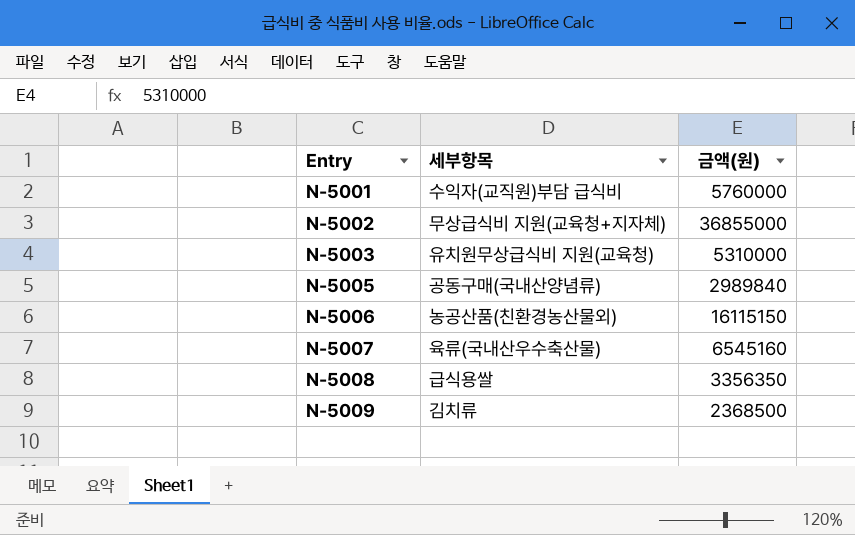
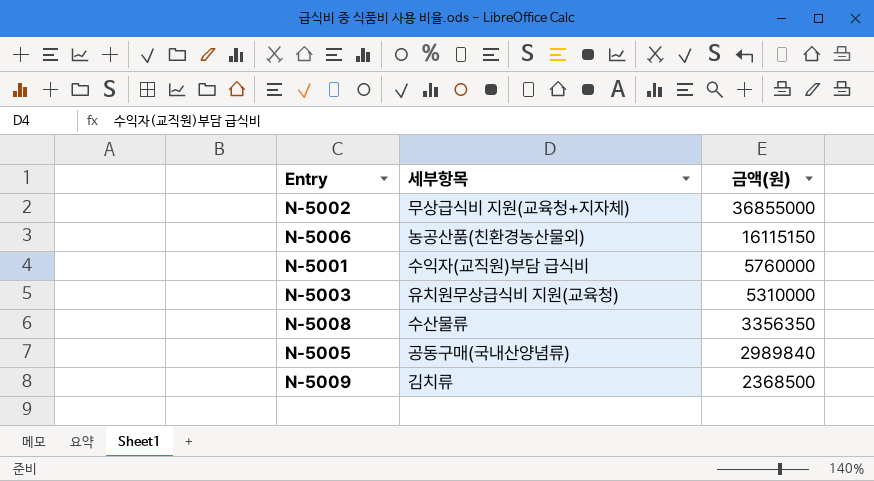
row order: Entry ascending -> 금액(원) descending
row N-5007: 육류(국내산우수축산물) | 6545160 -> none
N-5008 | 세부항목: 급식용쌀 -> 수산물류

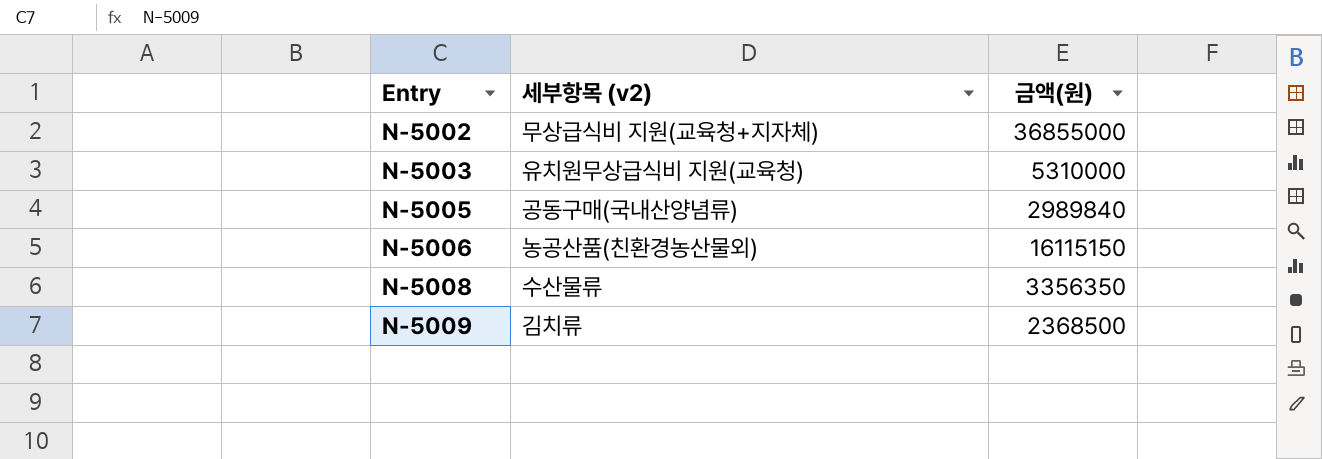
row order: 금액(원) descending -> Entry ascending
column name: 세부항목 -> 세부항목 (v2)
row N-5001: 수익자(교직원)부담 급식비 | 5760000 -> none

